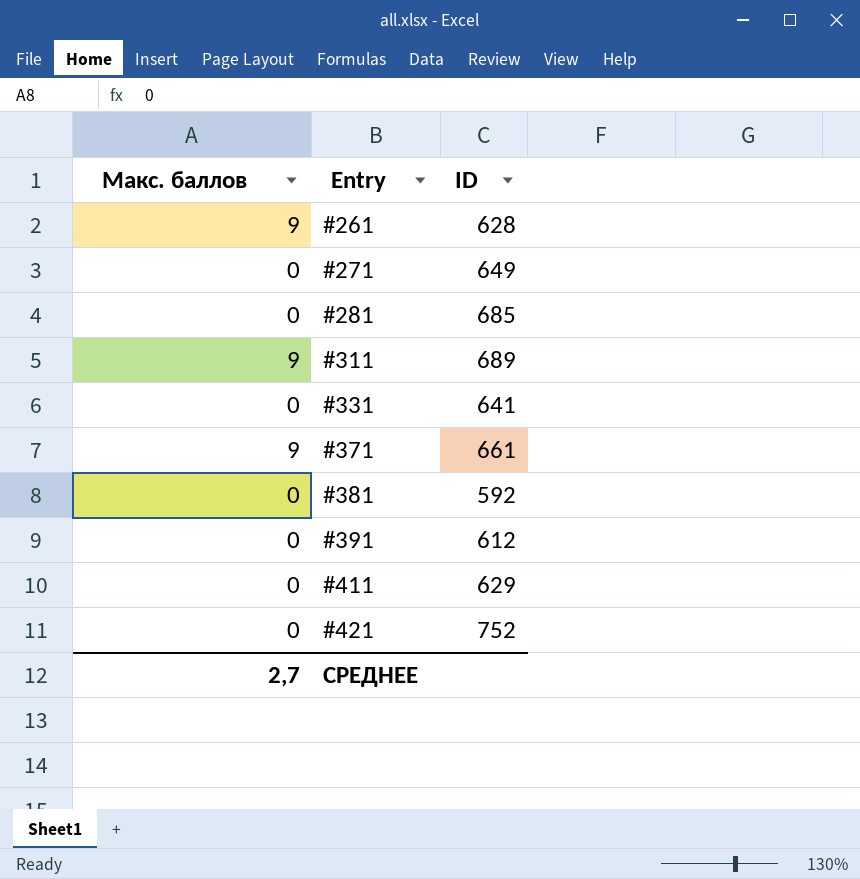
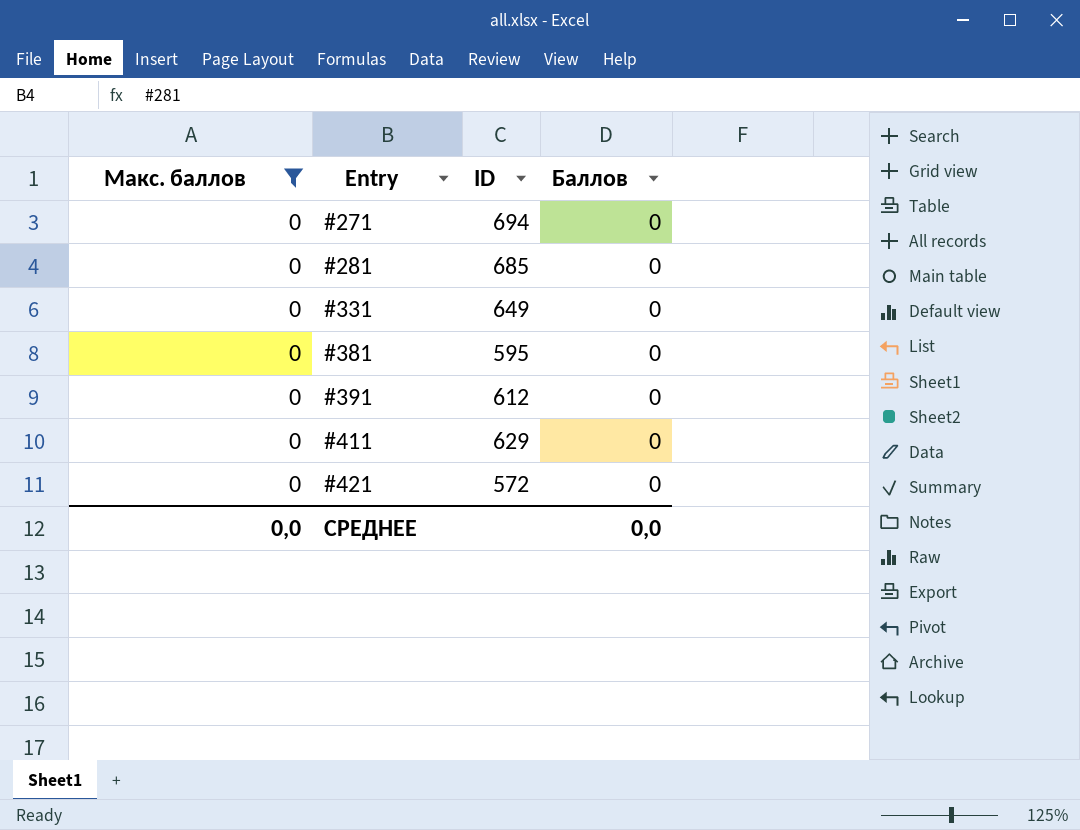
filter: none -> Макс. баллов = 0
column Баллов | position: none -> 4
#271 | ID: 649 -> 694
#331 | ID: 641 -> 649
#381 | ID: 592 -> 595
#421 | ID: 752 -> 572
СРЕДНЕЕ | Макс. баллов: 2,7 -> 0,0

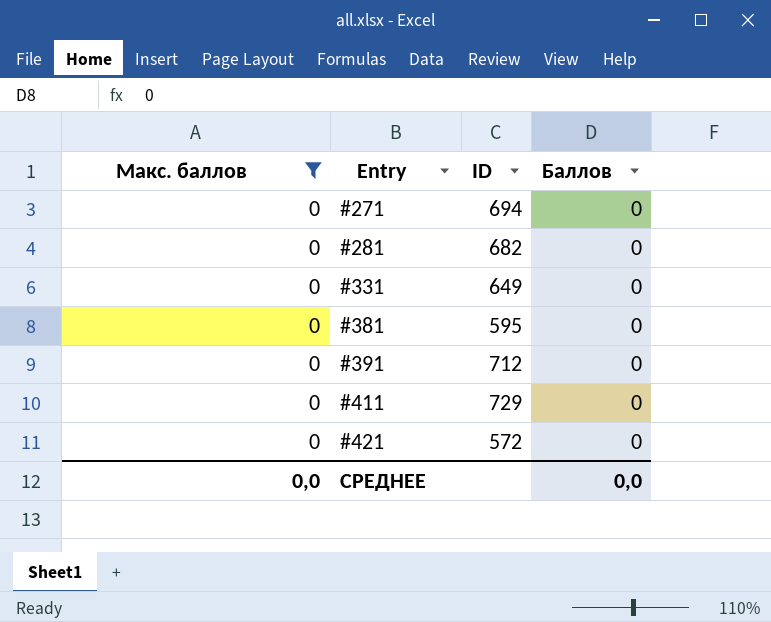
#281 | ID: 685 -> 682
#391 | ID: 612 -> 712
#411 | ID: 629 -> 729

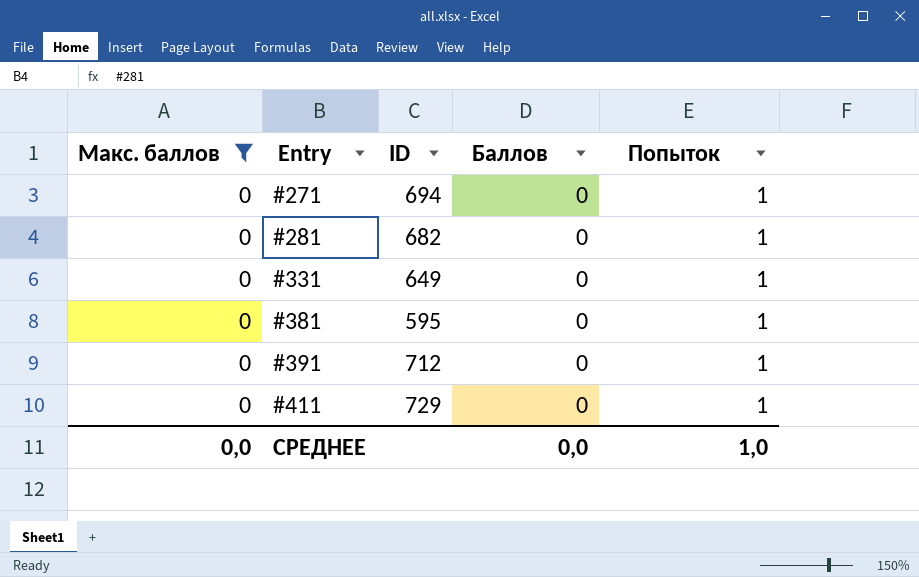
column Попыток | position: none -> 5
row #421: 0 | 572 | 0 -> none

